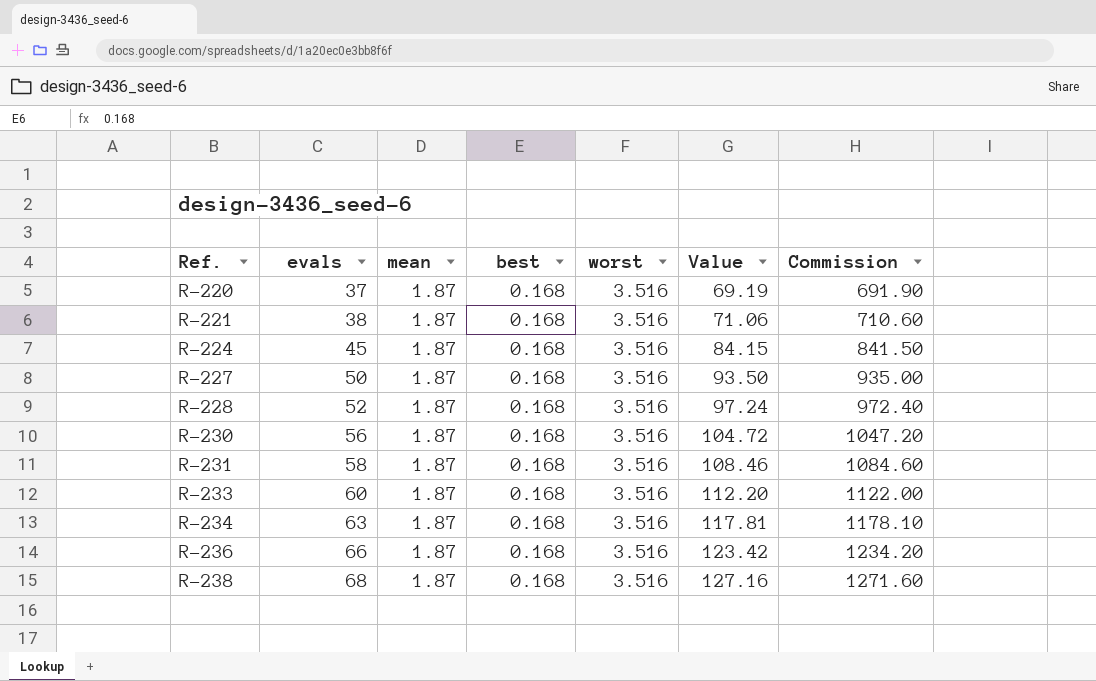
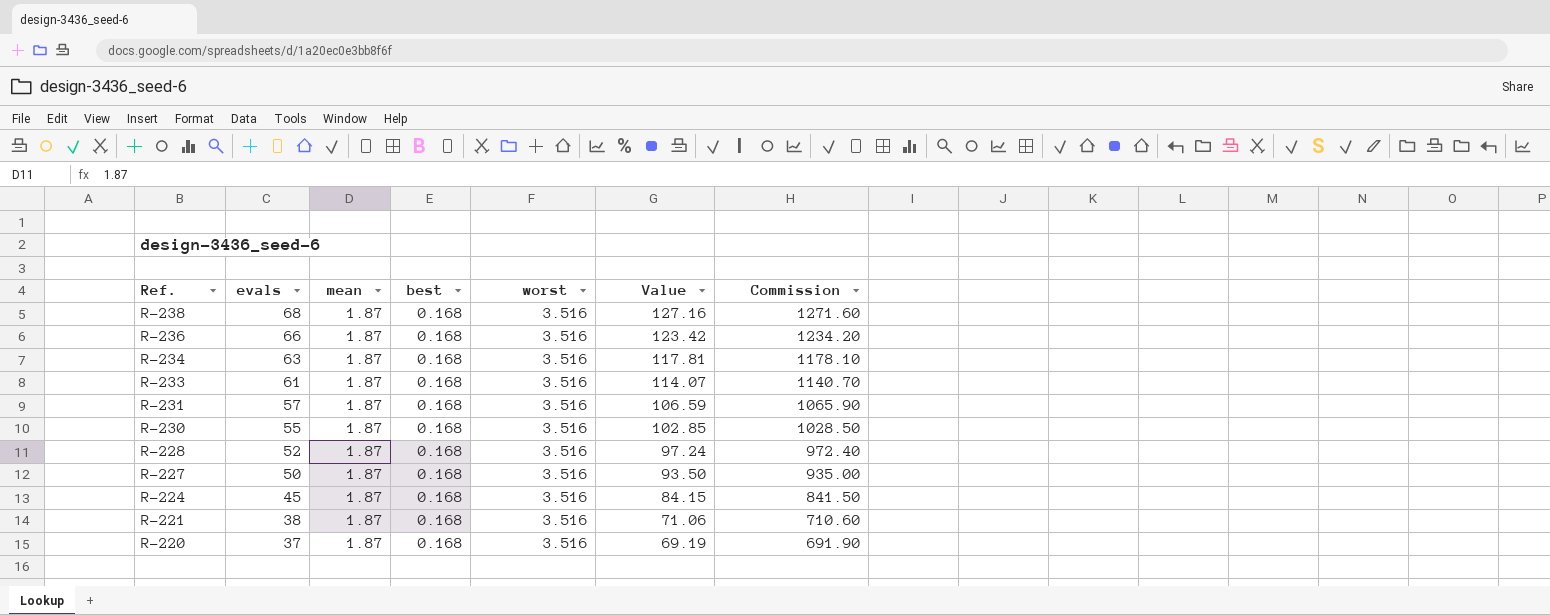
row order: Ref. ascending -> Ref. descending
R-233 | evals: 60 -> 61
R-233 | Value: 112.20 -> 114.07
R-233 | Commission: 1122.00 -> 1140.70
R-231 | evals: 58 -> 57
R-231 | Value: 108.46 -> 106.59
R-231 | Commission: 1084.60 -> 1065.90
R-230 | evals: 56 -> 55
R-230 | Value: 104.72 -> 102.85
R-230 | Commission: 1047.20 -> 1028.50

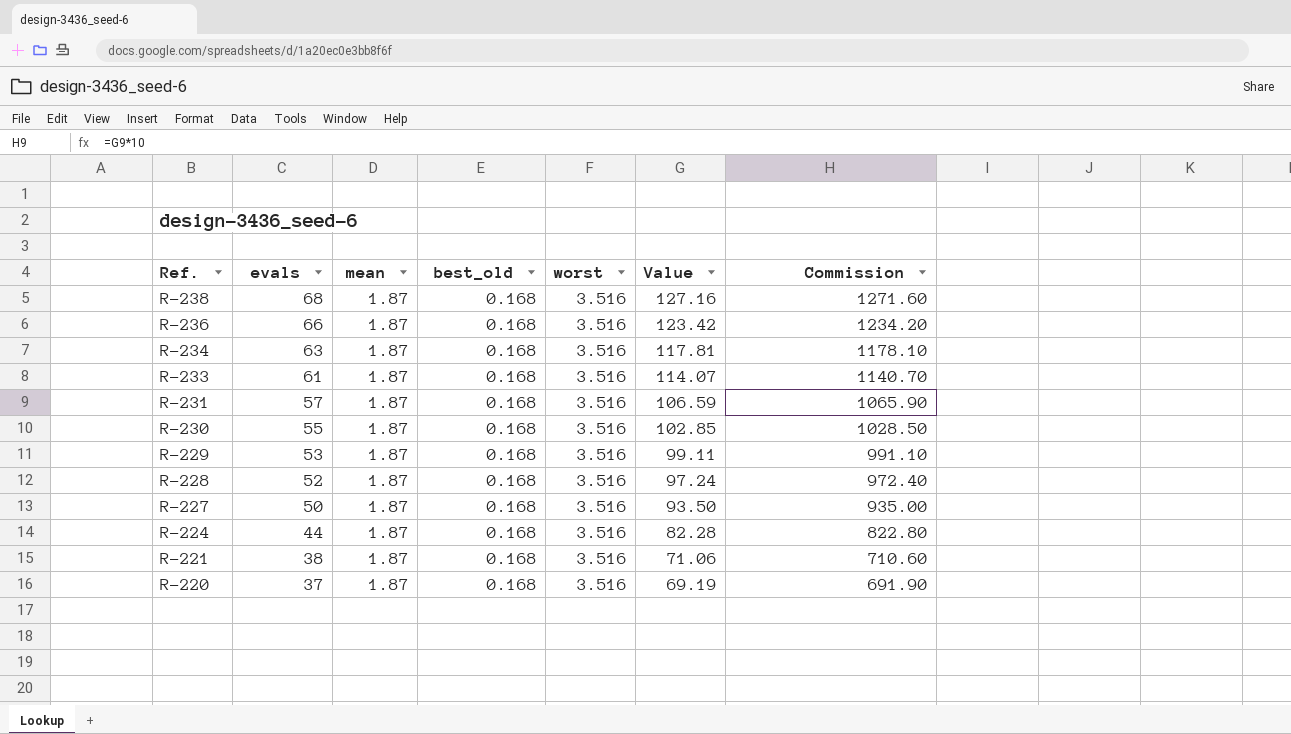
column name: best -> best_old
row R-229: none -> 53 | 1.87 | 0.168 | 3.516 | 99.11 | 991.10
R-224 | evals: 45 -> 44
R-224 | Value: 84.15 -> 82.28
R-224 | Commission: 841.50 -> 822.80

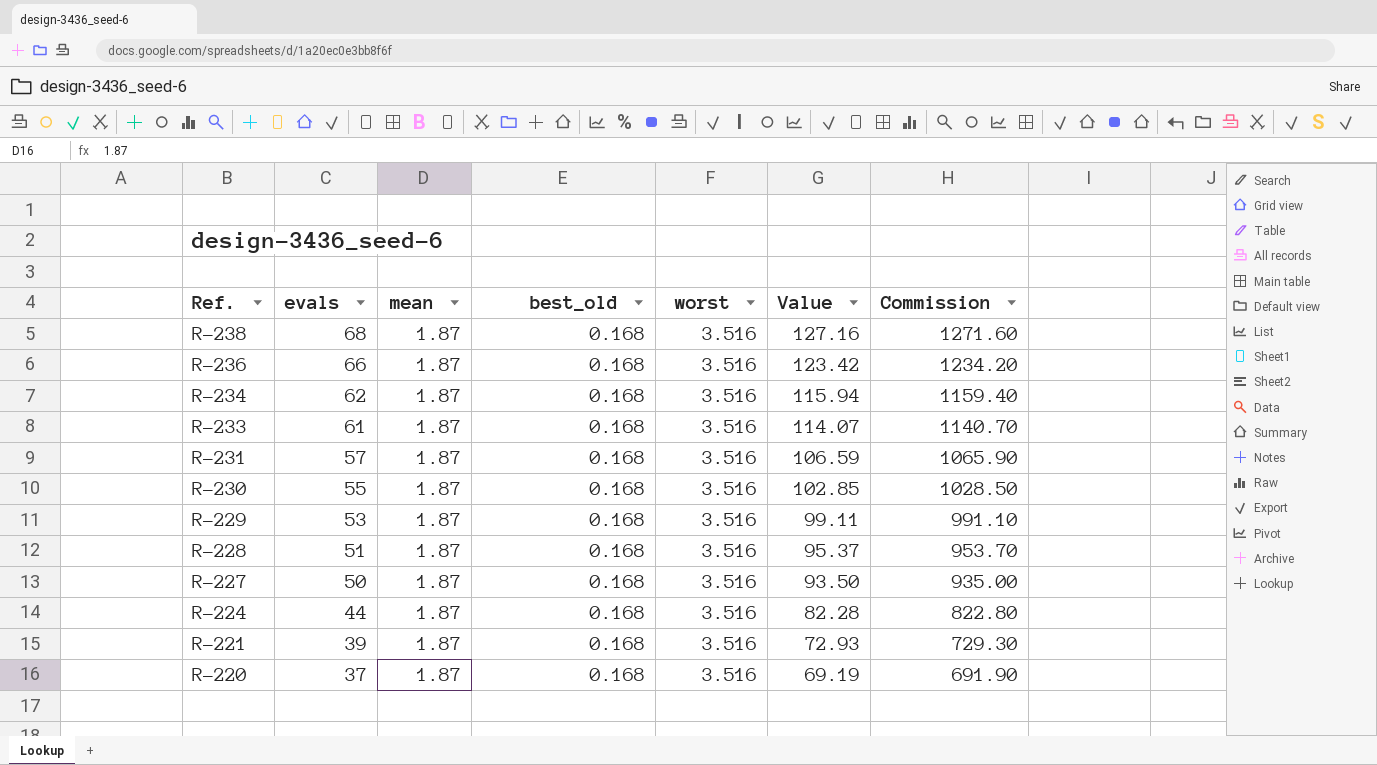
R-234 | evals: 63 -> 62
R-234 | Value: 117.81 -> 115.94
R-234 | Commission: 1178.10 -> 1159.40
R-228 | evals: 52 -> 51
R-228 | Value: 97.24 -> 95.37
R-228 | Commission: 972.40 -> 953.70
R-221 | evals: 38 -> 39
R-221 | Value: 71.06 -> 72.93
R-221 | Commission: 710.60 -> 729.30

